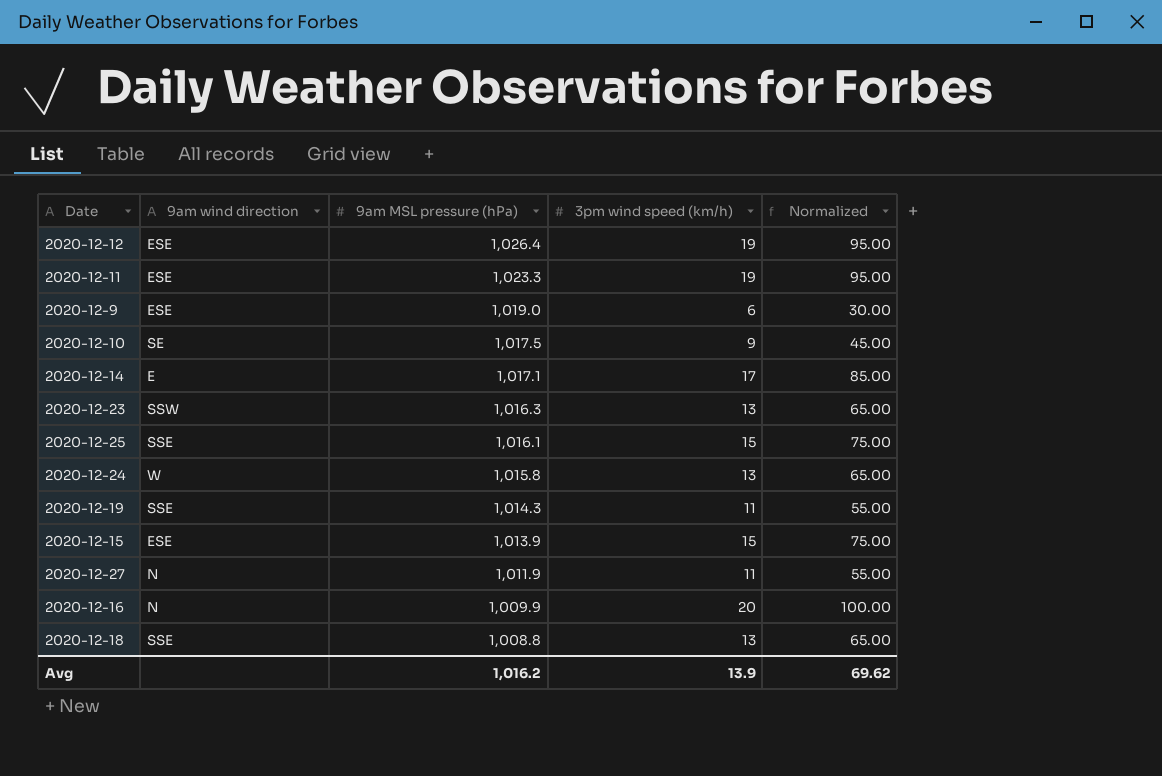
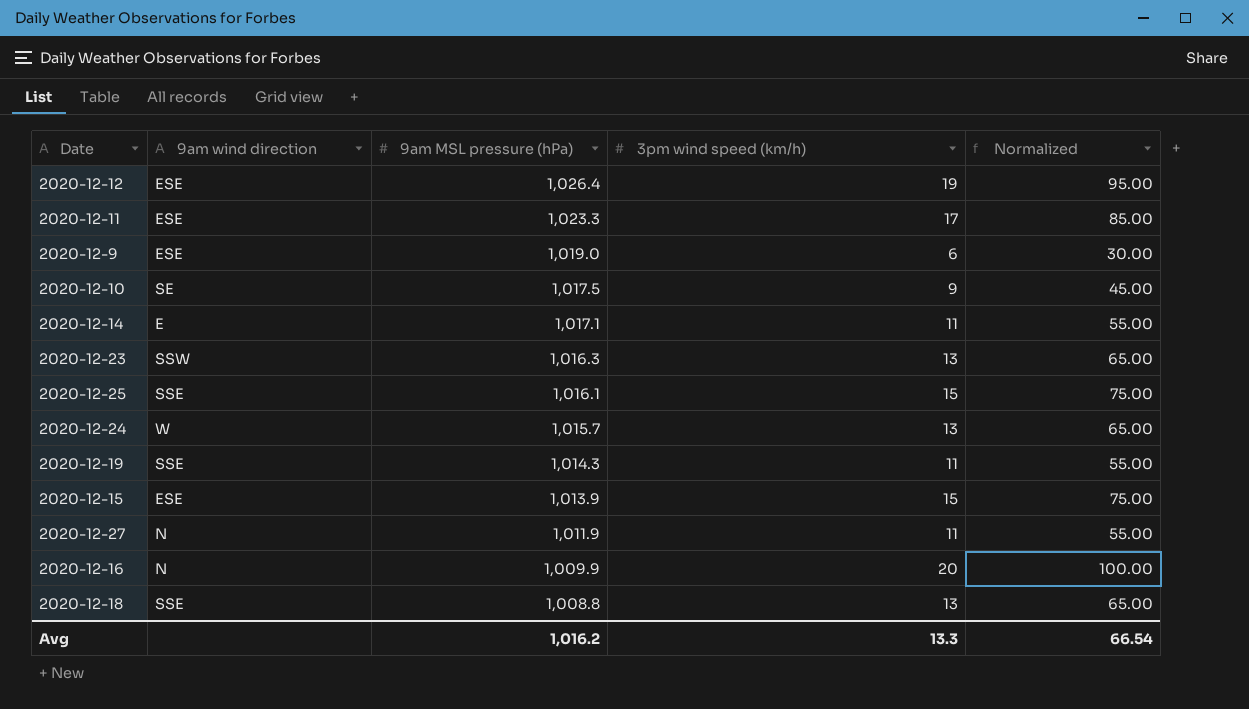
2020-12-11 | 3pm wind speed (km/h): 19 -> 17
2020-12-11 | Normalized: 95.00 -> 85.00
2020-12-14 | 3pm wind speed (km/h): 17 -> 11
2020-12-14 | Normalized: 85.00 -> 55.00
2020-12-24 | 9am MSL pressure (hPa): 1,015.8 -> 1,015.7
Avg | 3pm wind speed (km/h): 13.9 -> 13.3
Avg | Normalized: 69.62 -> 66.54

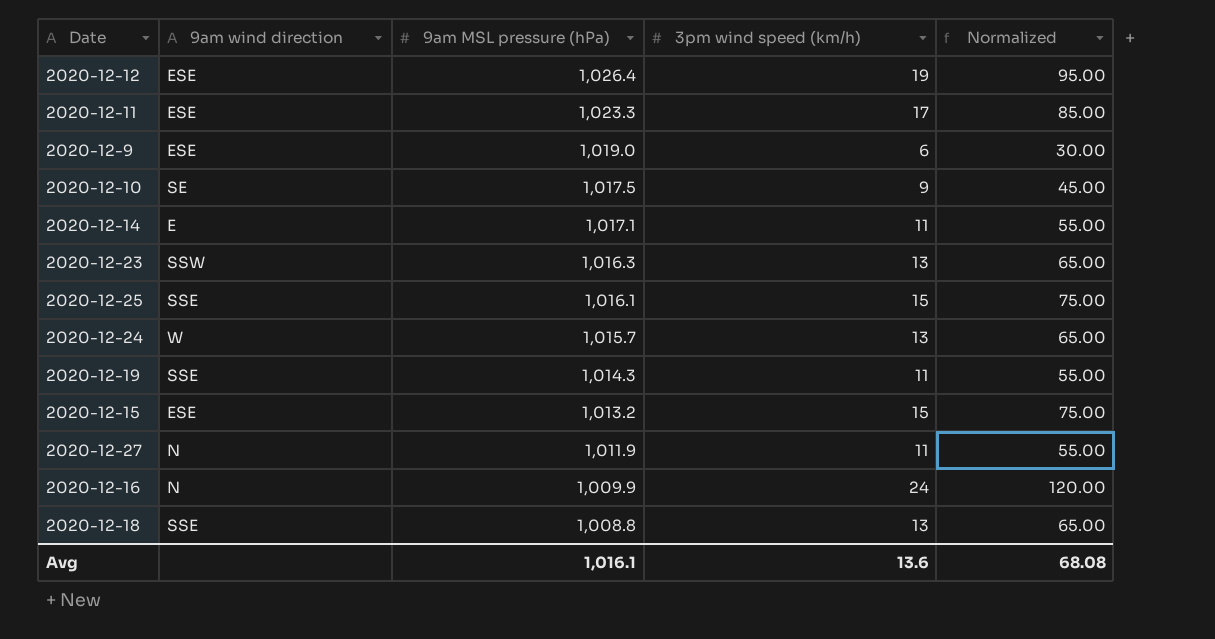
2020-12-15 | 9am MSL pressure (hPa): 1,013.9 -> 1,013.2
2020-12-16 | 3pm wind speed (km/h): 20 -> 24
2020-12-16 | Normalized: 100.00 -> 120.00
Avg | 9am MSL pressure (hPa): 1,016.2 -> 1,016.1
Avg | 3pm wind speed (km/h): 13.3 -> 13.6
Avg | Normalized: 66.54 -> 68.08

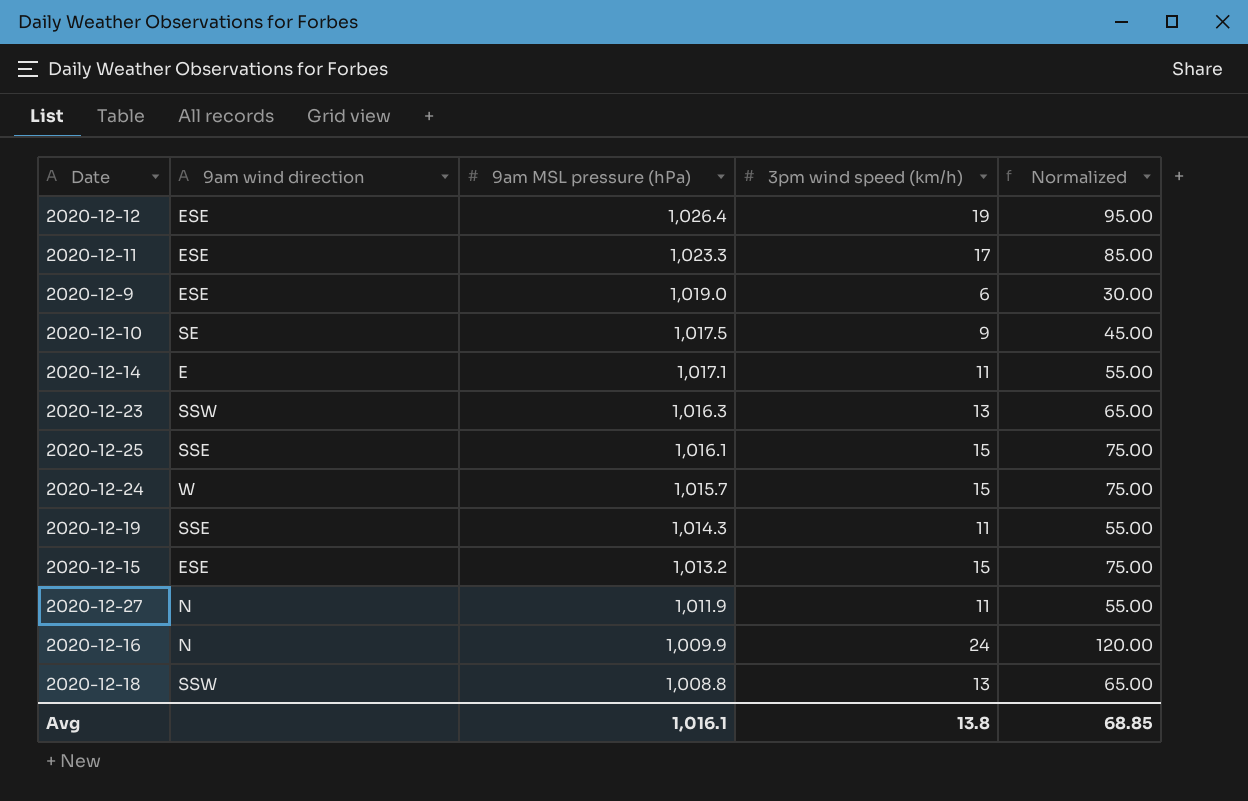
2020-12-24 | 3pm wind speed (km/h): 13 -> 15
2020-12-24 | Normalized: 65.00 -> 75.00
2020-12-18 | 9am wind direction: SSE -> SSW
Avg | 3pm wind speed (km/h): 13.6 -> 13.8
Avg | Normalized: 68.08 -> 68.85

